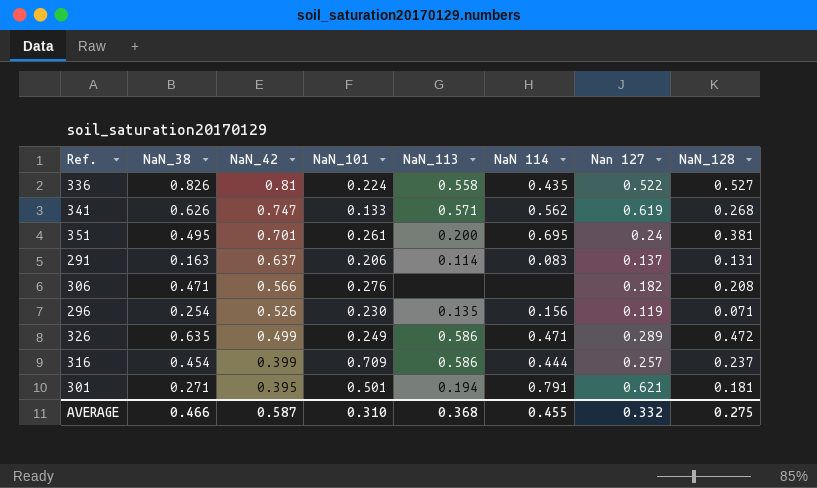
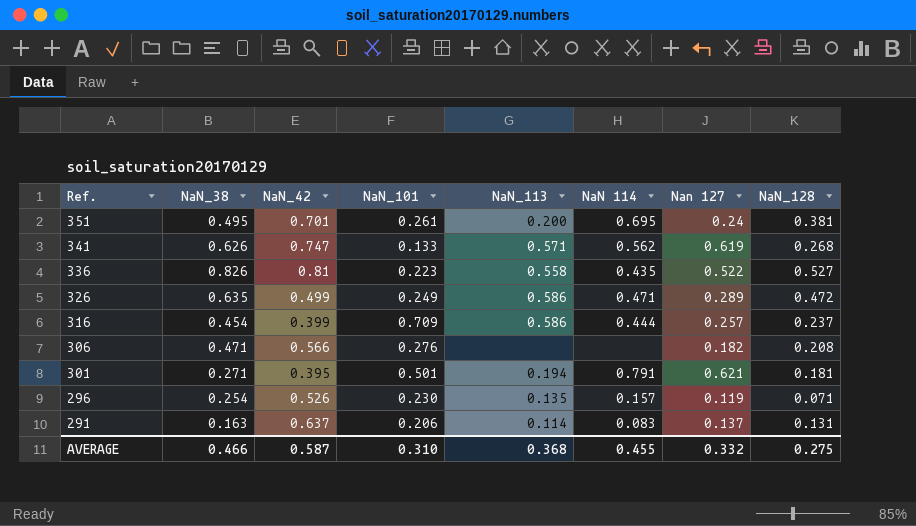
row order: NaN_42 descending -> Ref. descending
336 | NaN_101: 0.224 -> 0.223
296 | NaN 114: 0.156 -> 0.157

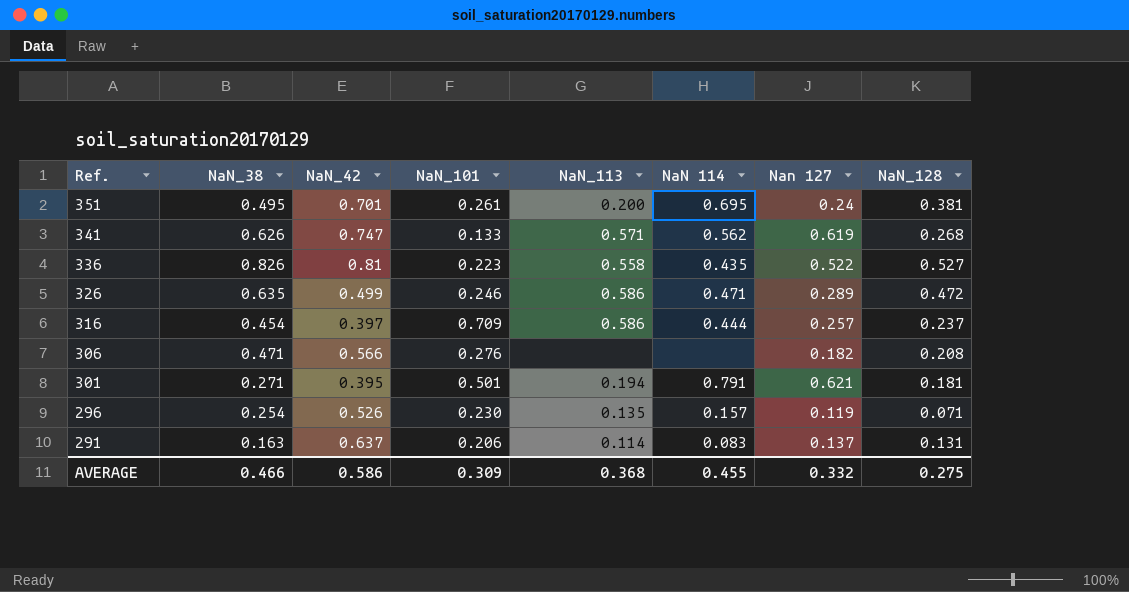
326 | NaN_101: 0.249 -> 0.246
316 | NaN_42: 0.399 -> 0.397
AVERAGE | NaN_42: 0.587 -> 0.586
AVERAGE | NaN_101: 0.310 -> 0.309

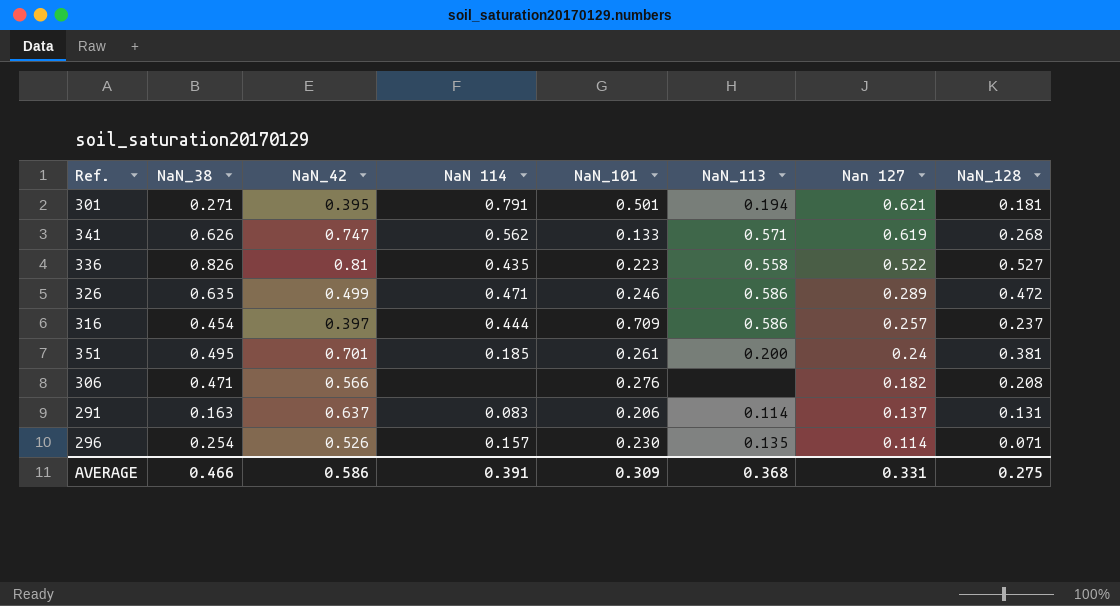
row order: Ref. descending -> Nan 127 descending
column NaN 114 | position: 6 -> 4
351 | NaN 114: 0.695 -> 0.185
296 | Nan 127: 0.119 -> 0.114
AVERAGE | NaN 114: 0.455 -> 0.391
AVERAGE | Nan 127: 0.332 -> 0.331

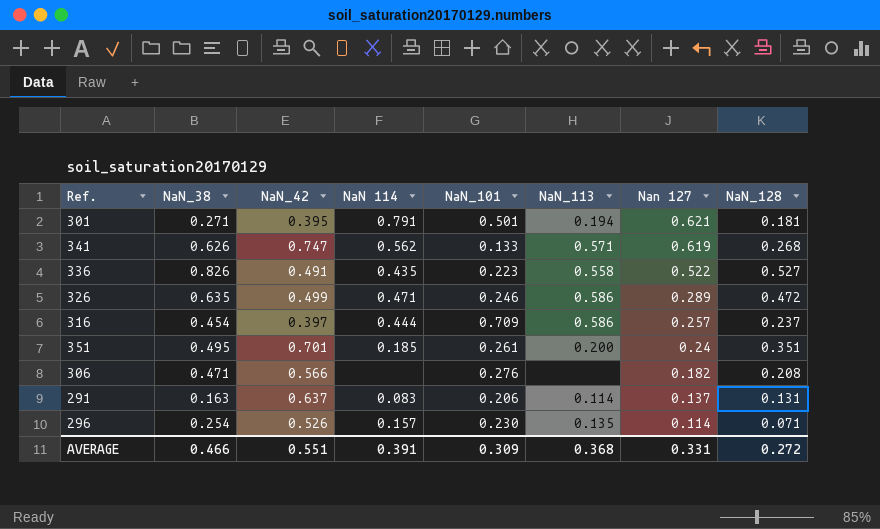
336 | NaN_42: 0.81 -> 0.491
351 | NaN_128: 0.381 -> 0.351
AVERAGE | NaN_42: 0.586 -> 0.551
AVERAGE | NaN_128: 0.275 -> 0.272

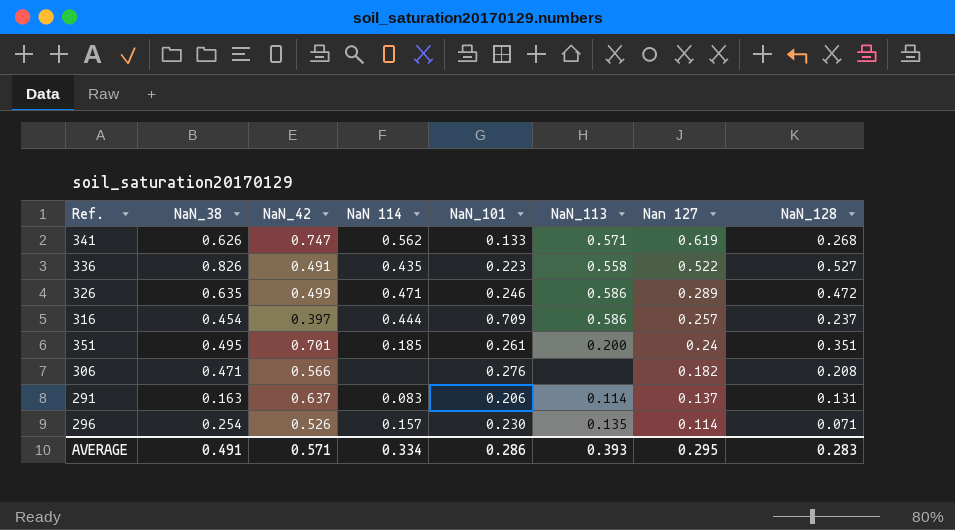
row 301: 0.271 | 0.395 | 0.791 | 0.501 | 0.194 | 0.621 | 0.181 -> none
AVERAGE | NaN_38: 0.466 -> 0.491
AVERAGE | NaN_42: 0.551 -> 0.571
AVERAGE | NaN 114: 0.391 -> 0.334
AVERAGE | NaN_101: 0.309 -> 0.286
AVERAGE | NaN_113: 0.368 -> 0.393
AVERAGE | Nan 127: 0.331 -> 0.295
AVERAGE | NaN_128: 0.272 -> 0.283

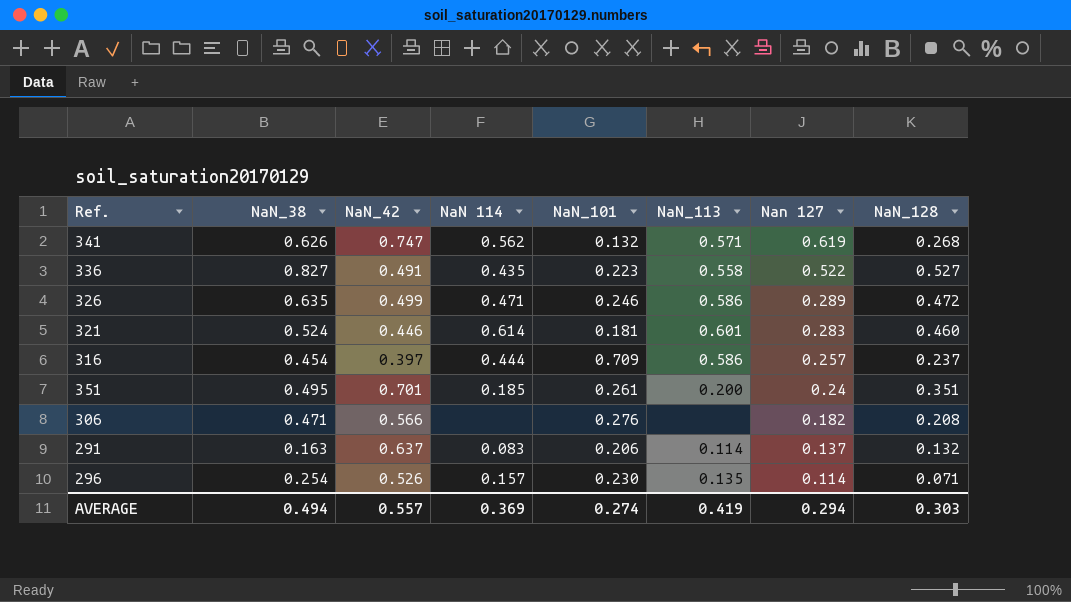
341 | NaN_101: 0.133 -> 0.132
336 | NaN_38: 0.826 -> 0.827
row 321: none -> 0.524 | 0.446 | 0.614 | 0.181 | 0.601 | 0.283 | 0.460
291 | NaN_128: 0.131 -> 0.132
AVERAGE | NaN_38: 0.491 -> 0.494
AVERAGE | NaN_42: 0.571 -> 0.557
AVERAGE | NaN 114: 0.334 -> 0.369
AVERAGE | NaN_101: 0.286 -> 0.274
AVERAGE | NaN_113: 0.393 -> 0.419
AVERAGE | Nan 127: 0.295 -> 0.294
AVERAGE | NaN_128: 0.283 -> 0.303

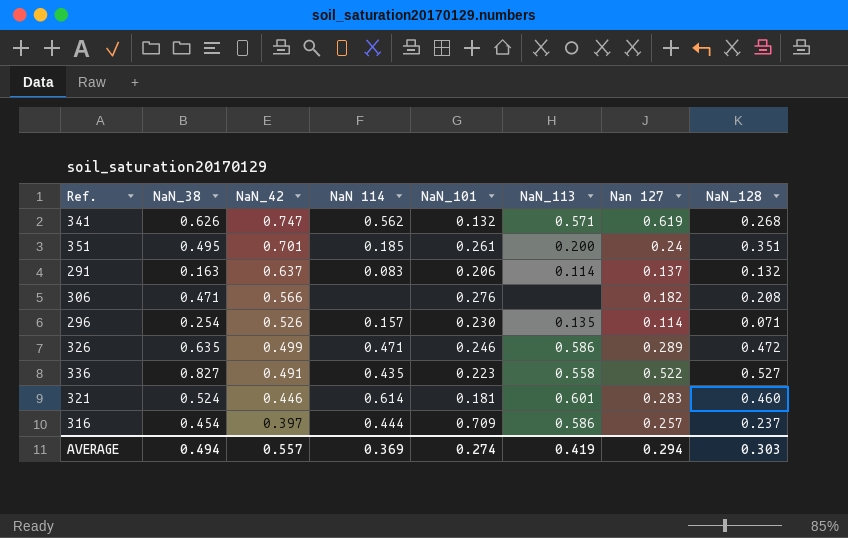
row order: Nan 127 descending -> NaN_42 descending

